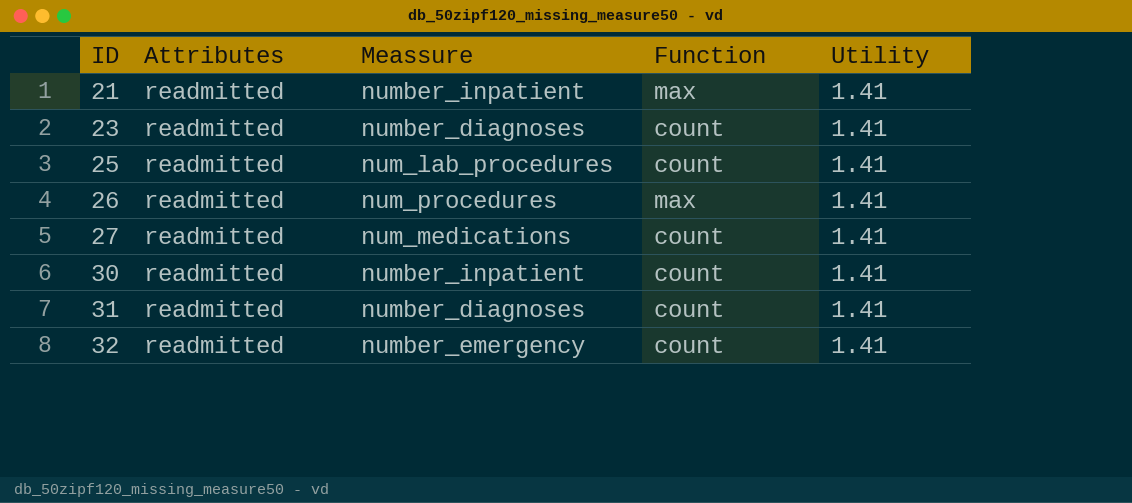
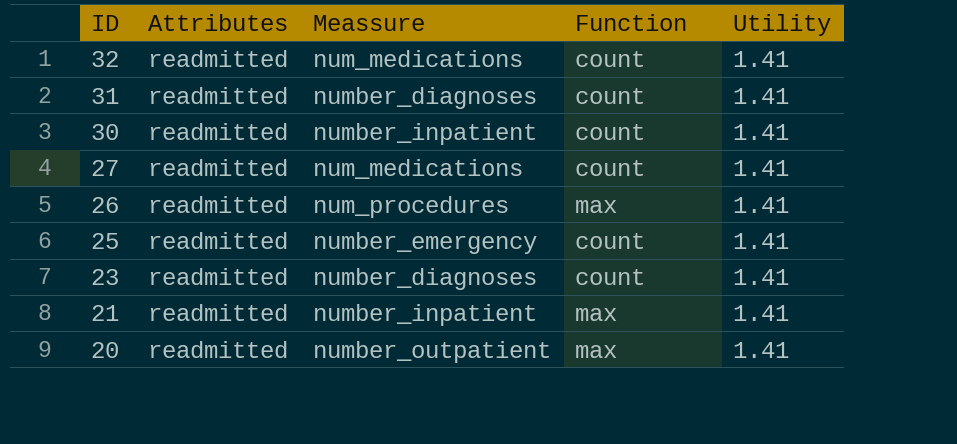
row order: ID ascending -> ID descending
32 | Meassure: number_emergency -> num_medications
25 | Meassure: num_lab_procedures -> number_emergency
row 20: none -> readmitted | number_outpatient | max | 1.41

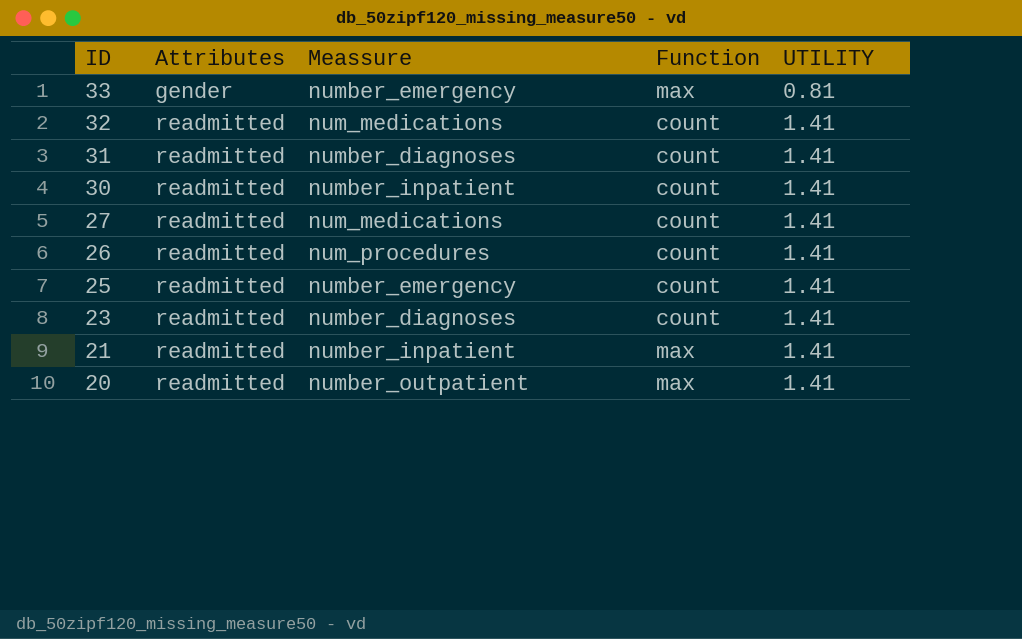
column name: Utility -> UTILITY
row 33: none -> gender | number_emergency | max | 0.81
26 | Function: max -> count

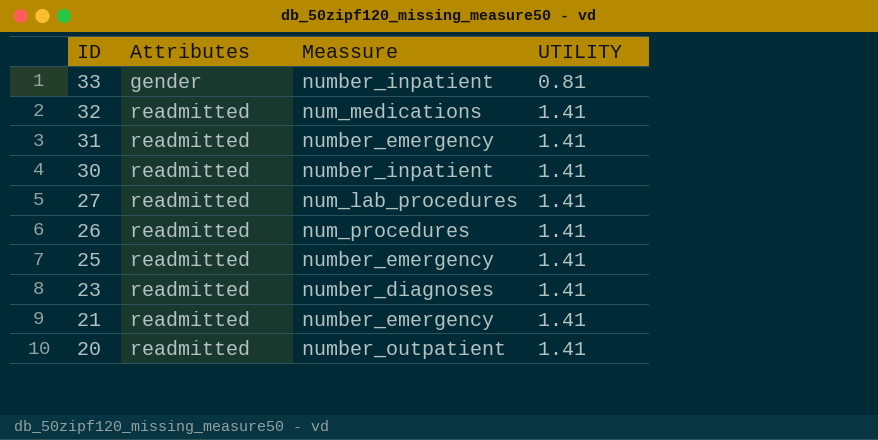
column Function | position: 4 -> none
33 | Meassure: number_emergency -> number_inpatient
31 | Meassure: number_diagnoses -> number_emergency
27 | Meassure: num_medications -> num_lab_procedures
21 | Meassure: number_inpatient -> number_emergency

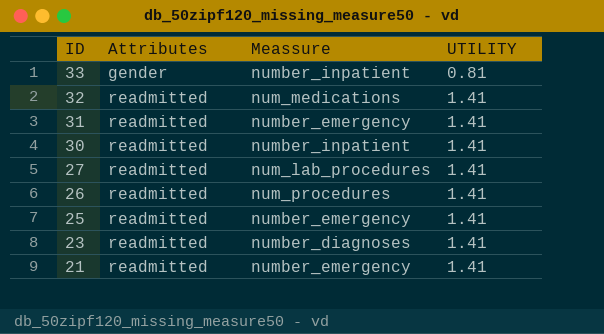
row 20: readmitted | number_outpatient | 1.41 -> none

